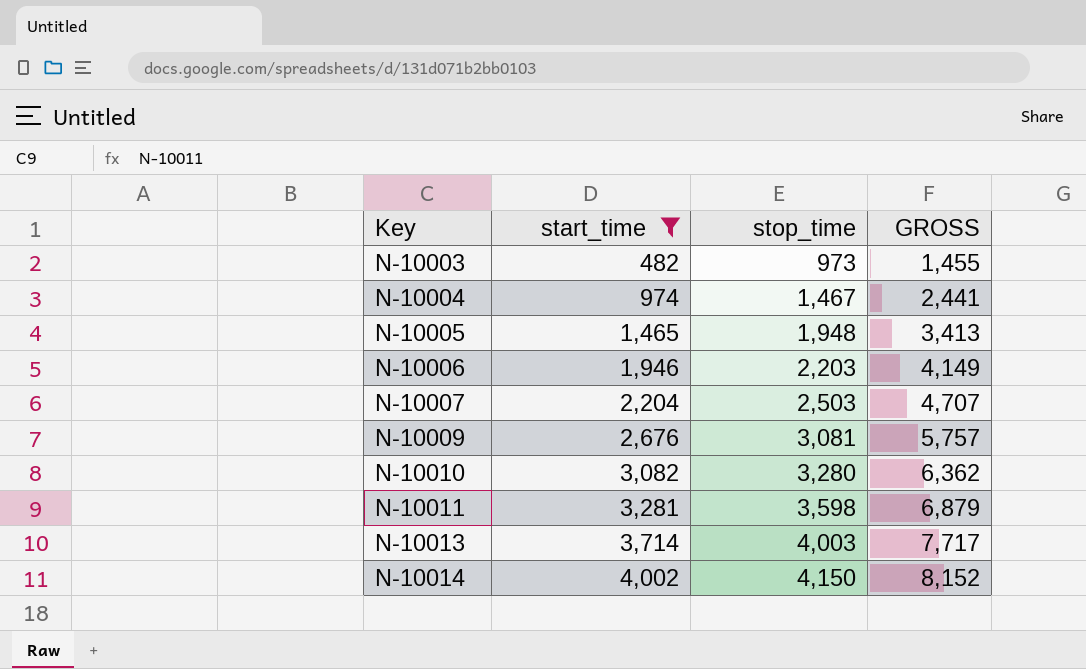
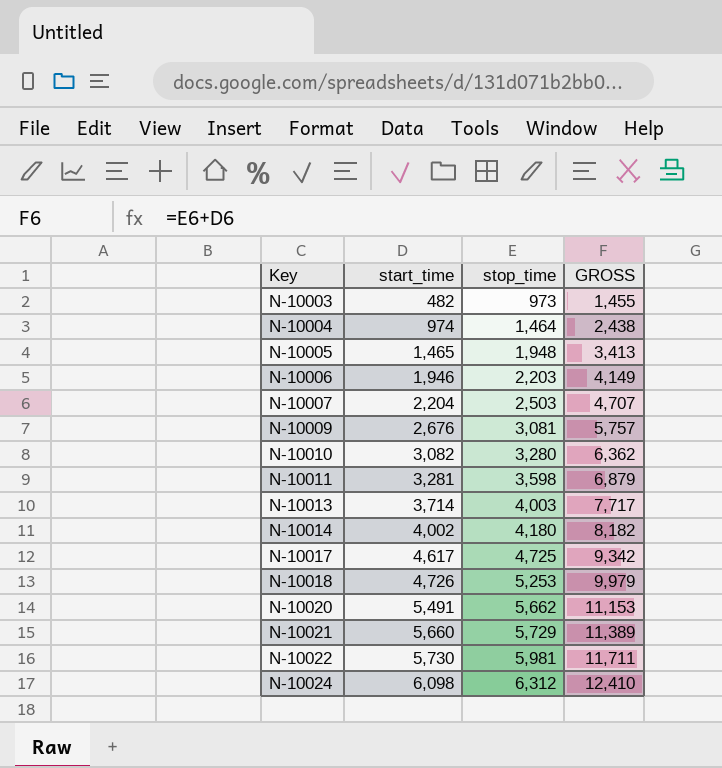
filter: start_time <= 4,002 -> none
N-10004 | stop_time: 1,467 -> 1,464
N-10004 | GROSS: 2,441 -> 2,438
N-10014 | stop_time: 4,150 -> 4,180
N-10014 | GROSS: 8,152 -> 8,182

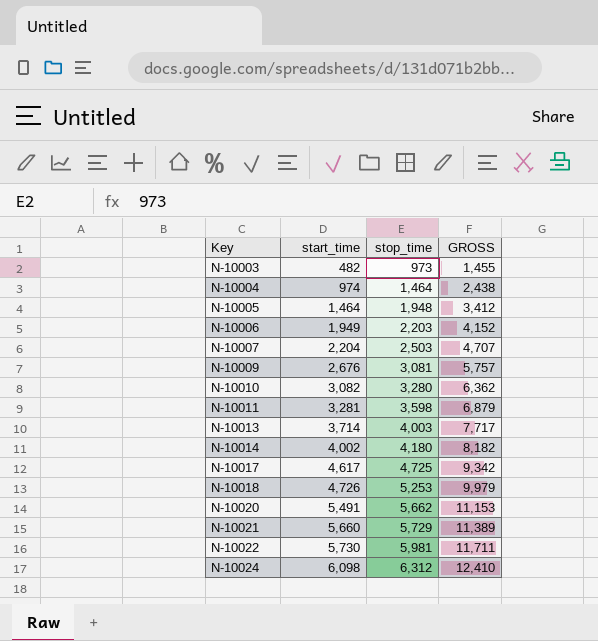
N-10005 | start_time: 1,465 -> 1,464
N-10005 | GROSS: 3,413 -> 3,412
N-10006 | start_time: 1,946 -> 1,949
N-10006 | GROSS: 4,149 -> 4,152

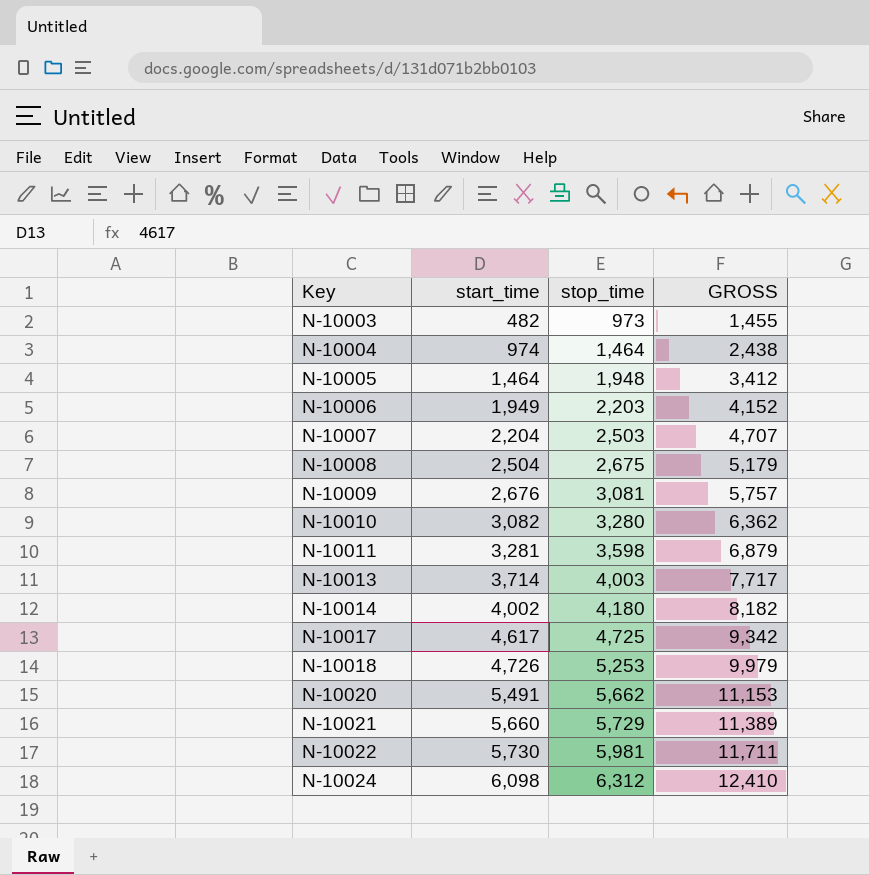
row N-10008: none -> 2,504 | 2,675 | 5,179

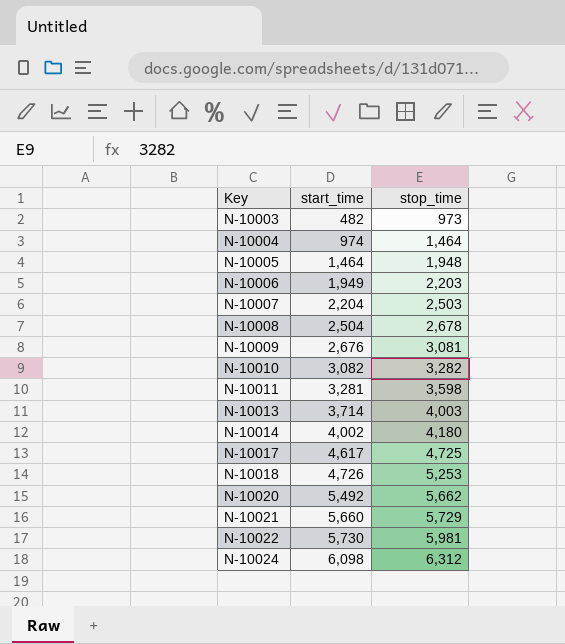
column GROSS | formula: [start_time] + [stop_time] -> none
N-10008 | stop_time: 2,675 -> 2,678
N-10010 | stop_time: 3,280 -> 3,282
N-10020 | start_time: 5,491 -> 5,492

